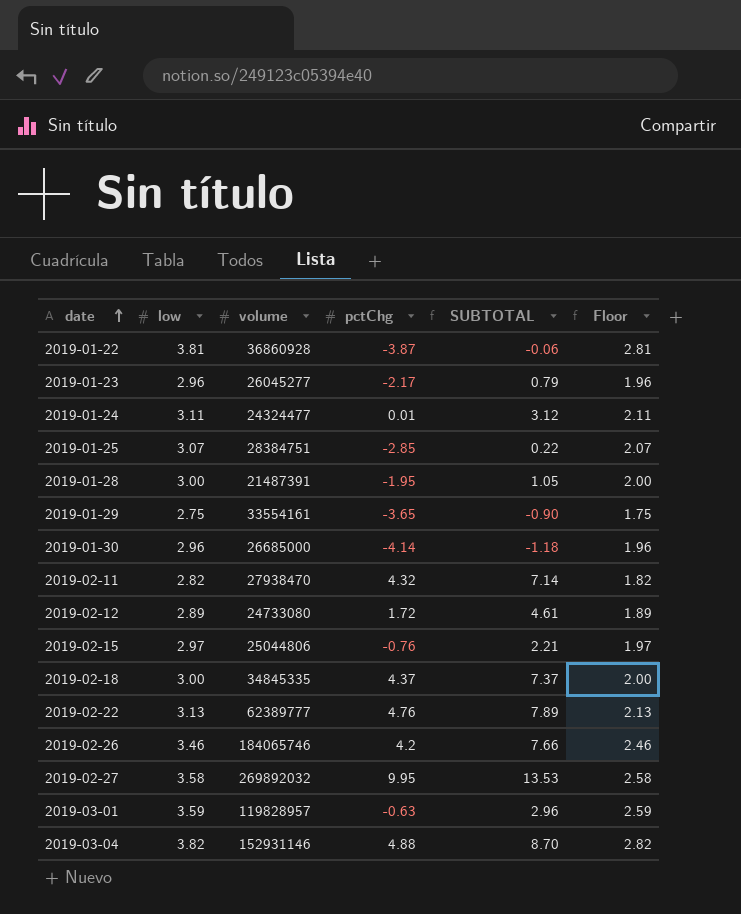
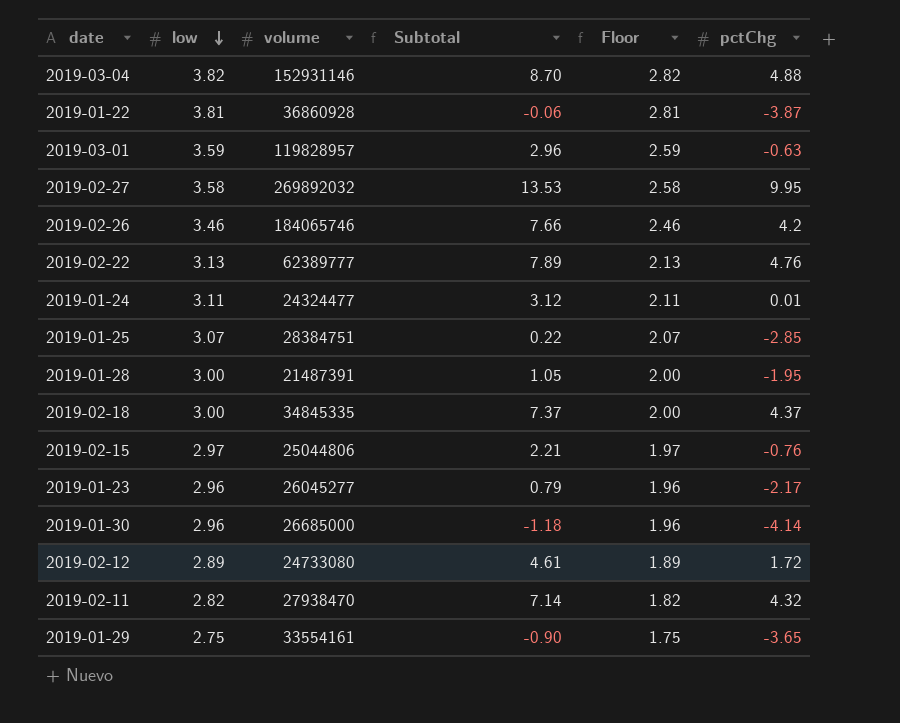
row order: date ascending -> low descending
column name: SUBTOTAL -> Subtotal
column pctChg | position: 4 -> 6

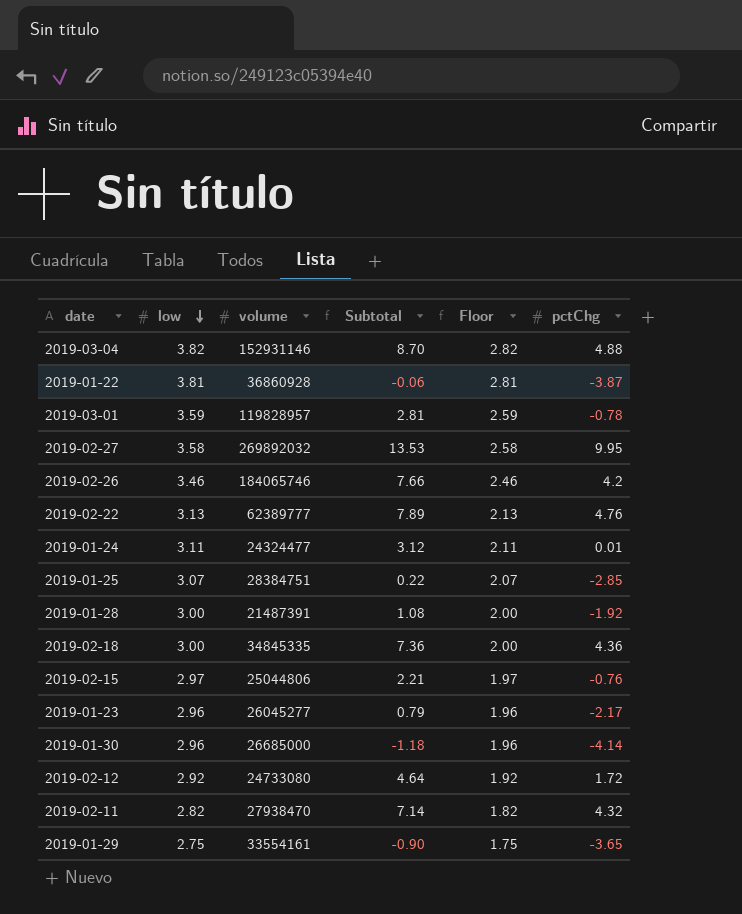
2019-03-01 | Subtotal: 2.96 -> 2.81
2019-03-01 | pctChg: -0.63 -> -0.78
2019-01-28 | Subtotal: 1.05 -> 1.08
2019-01-28 | pctChg: -1.95 -> -1.92
2019-02-18 | Subtotal: 7.37 -> 7.36
2019-02-18 | pctChg: 4.37 -> 4.36
2019-02-12 | low: 2.89 -> 2.92
2019-02-12 | Subtotal: 4.61 -> 4.64
2019-02-12 | Floor: 1.89 -> 1.92

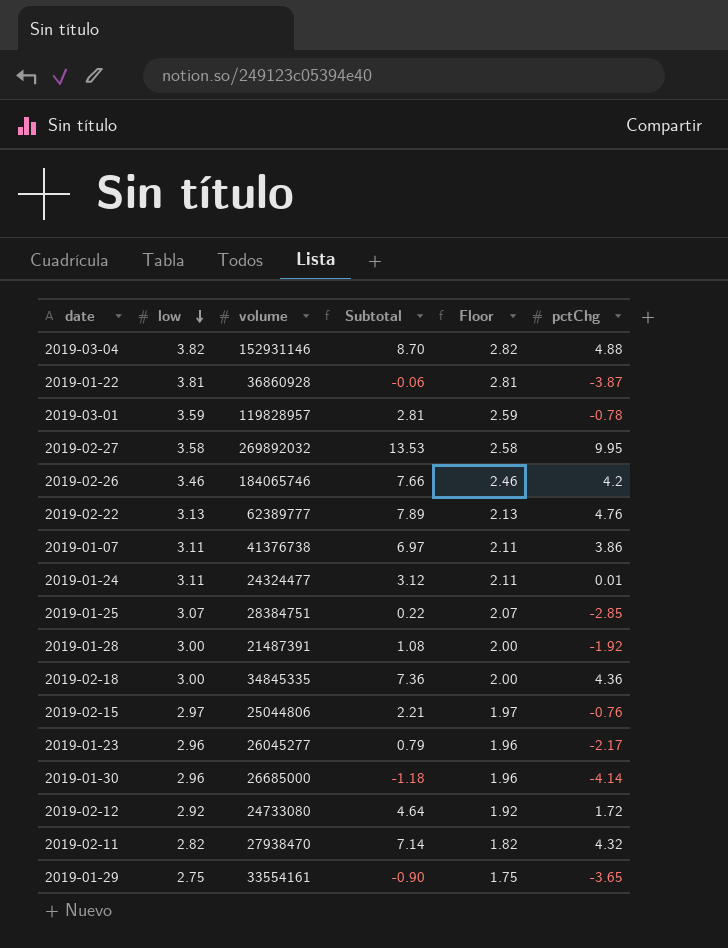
row 2019-01-07: none -> 3.11 | 41376738 | 6.97 | 2.11 | 3.86

